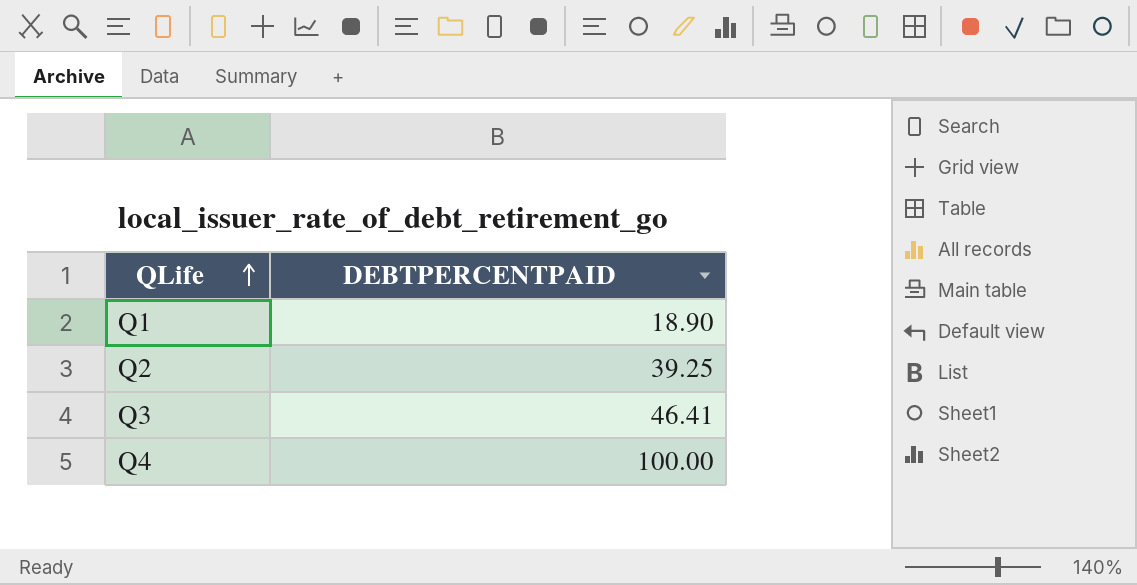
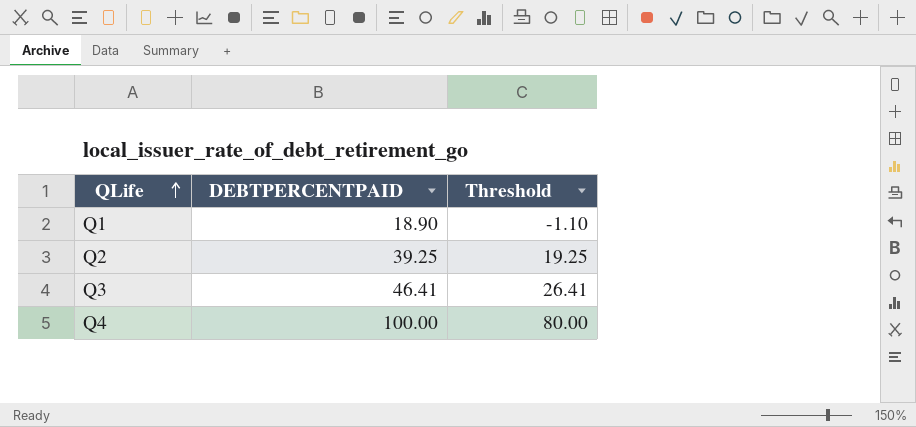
column Threshold | formula: none -> [DEBTPERCENTPAID] - 20

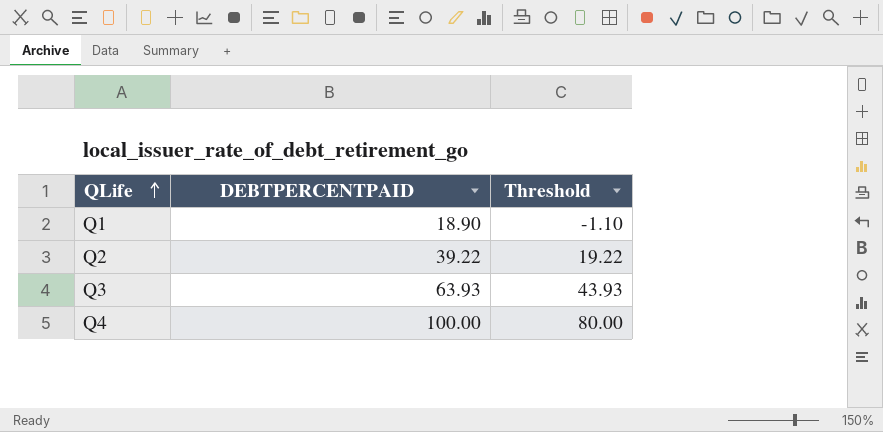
Q2 | DEBTPERCENTPAID: 39.25 -> 39.22
Q2 | Threshold: 19.25 -> 19.22
Q3 | DEBTPERCENTPAID: 46.41 -> 63.93
Q3 | Threshold: 26.41 -> 43.93

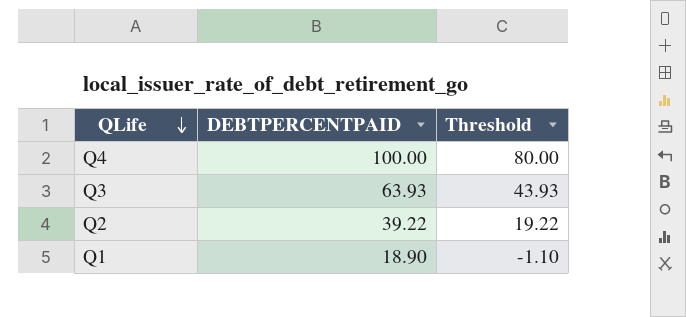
row order: QLife ascending -> QLife descending

